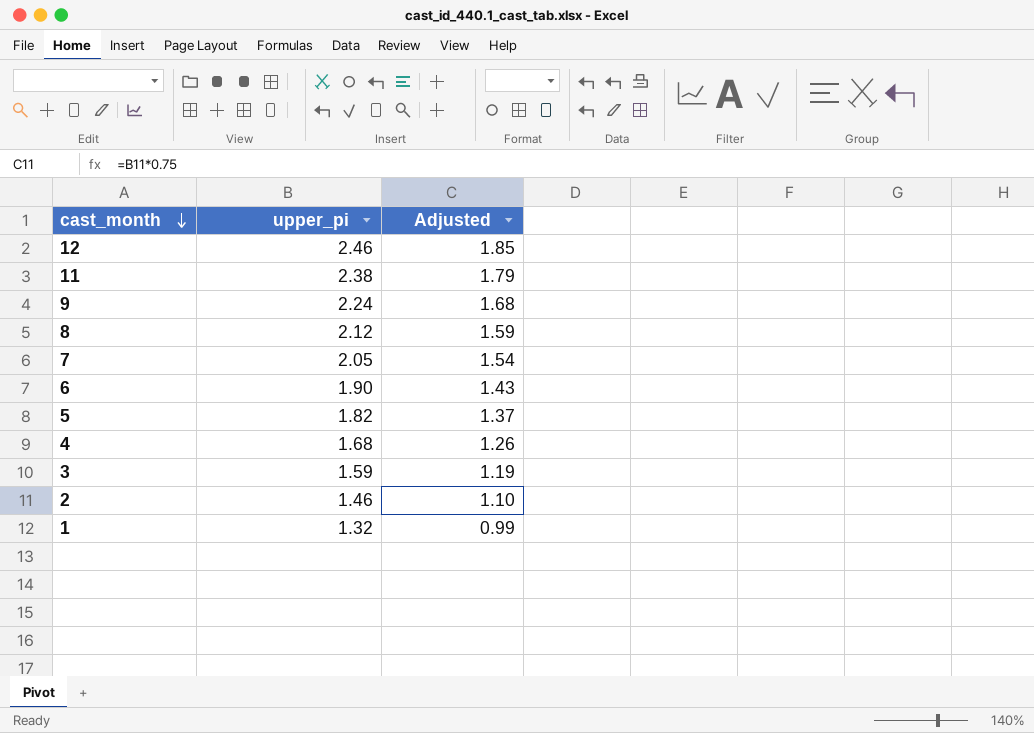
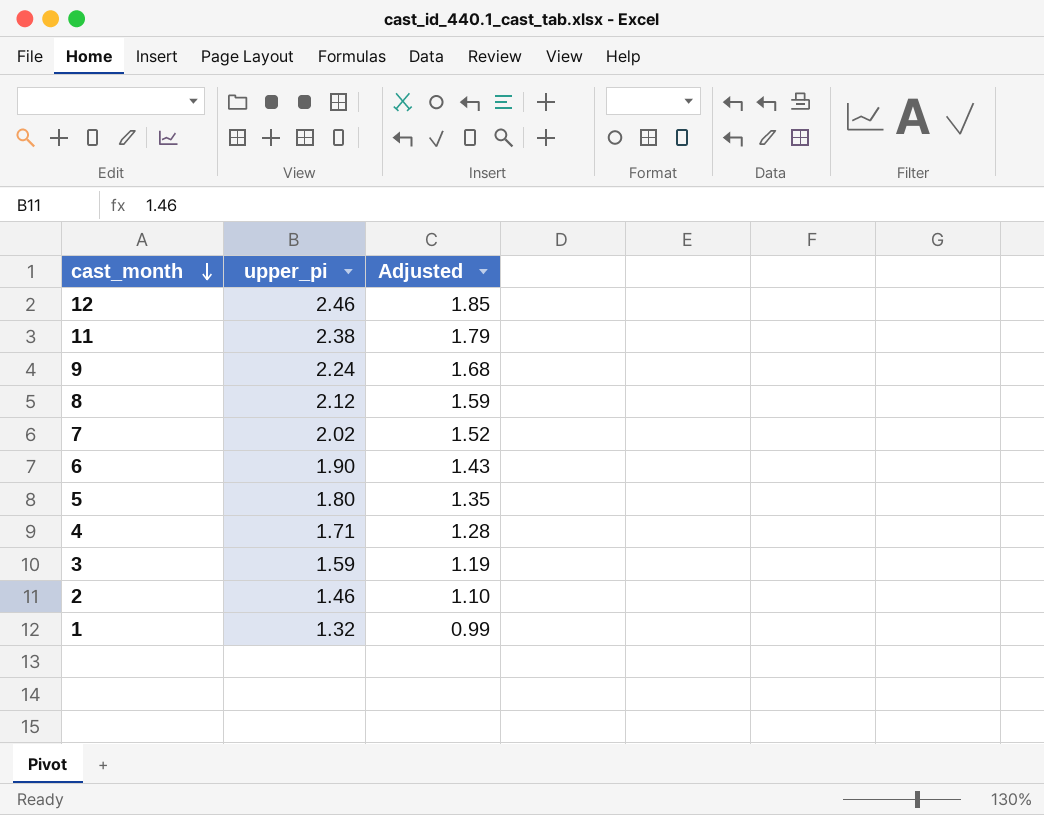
7 | upper_pi: 2.05 -> 2.02
7 | Adjusted: 1.54 -> 1.52
5 | upper_pi: 1.82 -> 1.80
5 | Adjusted: 1.37 -> 1.35
4 | upper_pi: 1.68 -> 1.71
4 | Adjusted: 1.26 -> 1.28

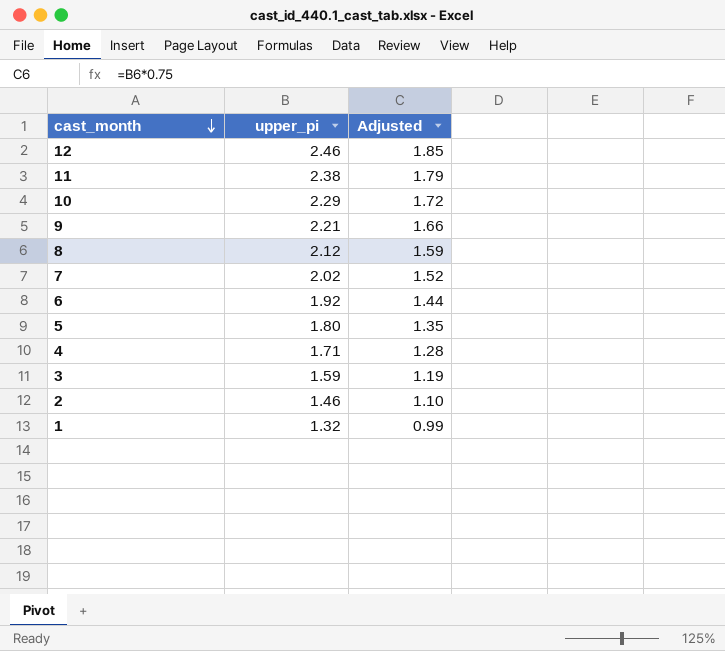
row 10: none -> 2.29 | 1.72
9 | upper_pi: 2.24 -> 2.21
9 | Adjusted: 1.68 -> 1.66
6 | upper_pi: 1.90 -> 1.92
6 | Adjusted: 1.43 -> 1.44

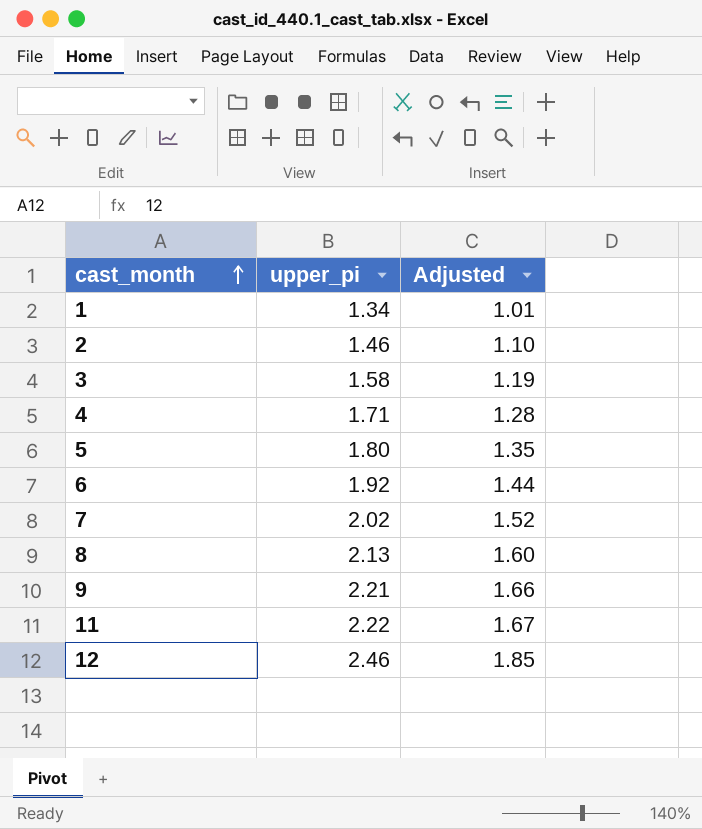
row order: cast_month descending -> cast_month ascending
row 10: 2.29 | 1.72 -> none
1 | upper_pi: 1.32 -> 1.34
1 | Adjusted: 0.99 -> 1.01
3 | upper_pi: 1.59 -> 1.58
8 | upper_pi: 2.12 -> 2.13
8 | Adjusted: 1.59 -> 1.60
11 | upper_pi: 2.38 -> 2.22
11 | Adjusted: 1.79 -> 1.67

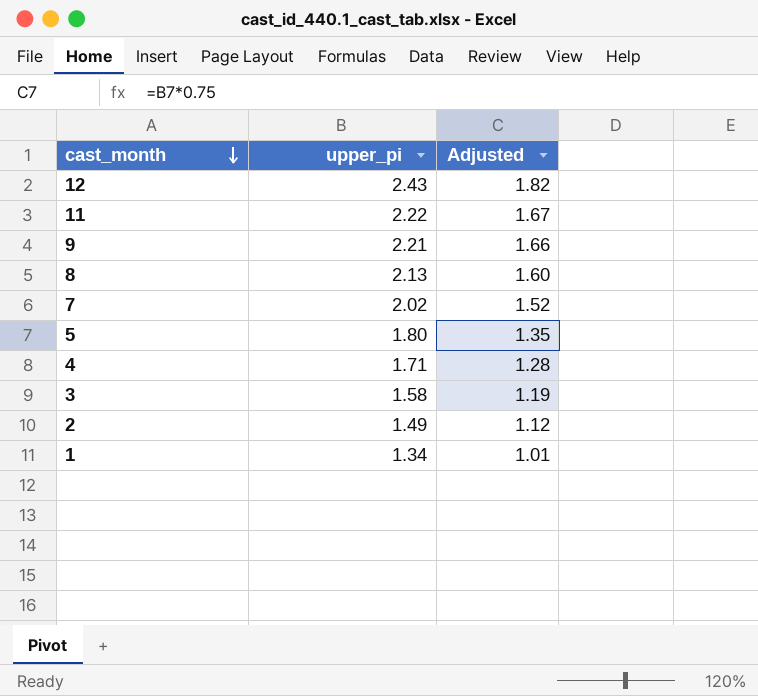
row order: cast_month ascending -> cast_month descending
row 6: 1.92 | 1.44 -> none
12 | upper_pi: 2.46 -> 2.43
12 | Adjusted: 1.85 -> 1.82
2 | upper_pi: 1.46 -> 1.49
2 | Adjusted: 1.10 -> 1.12

